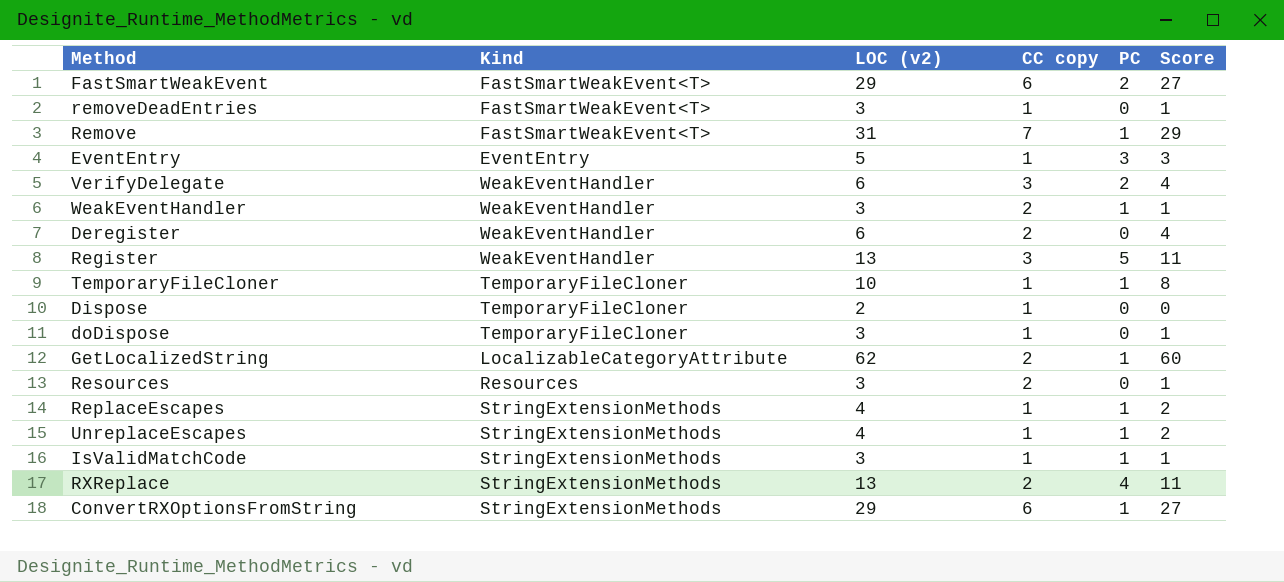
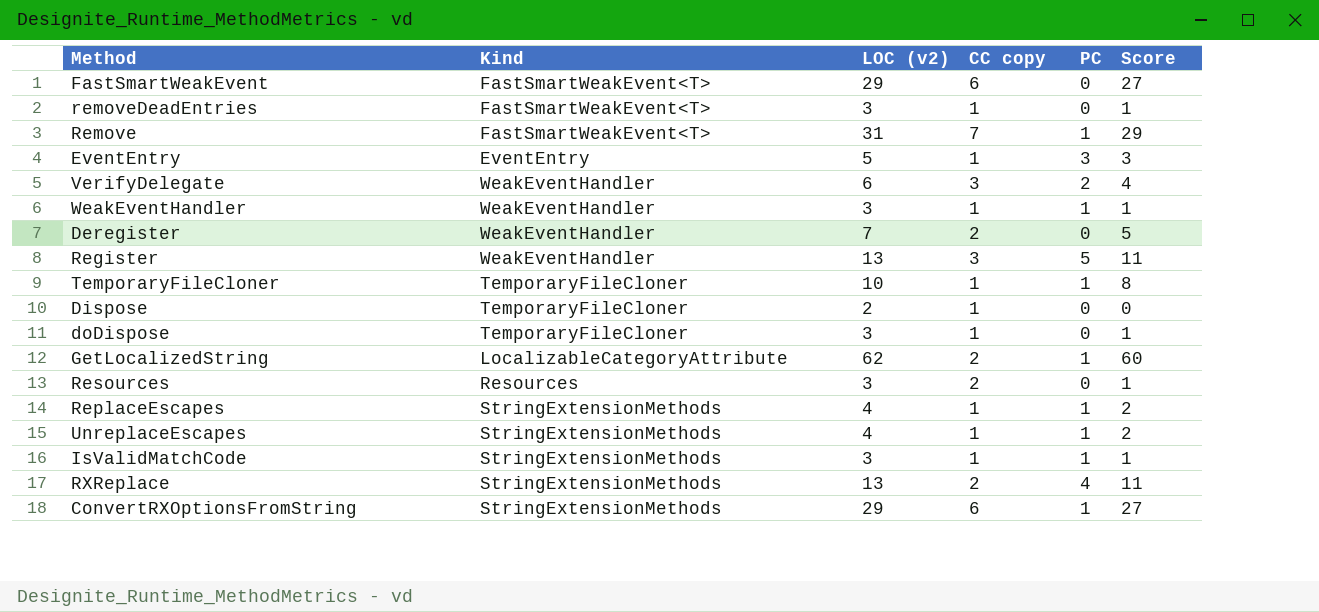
FastSmartWeakEvent | PC: 2 -> 0
WeakEventHandler | CC copy: 2 -> 1
Deregister | LOC (v2): 6 -> 7
Deregister | Score: 4 -> 5

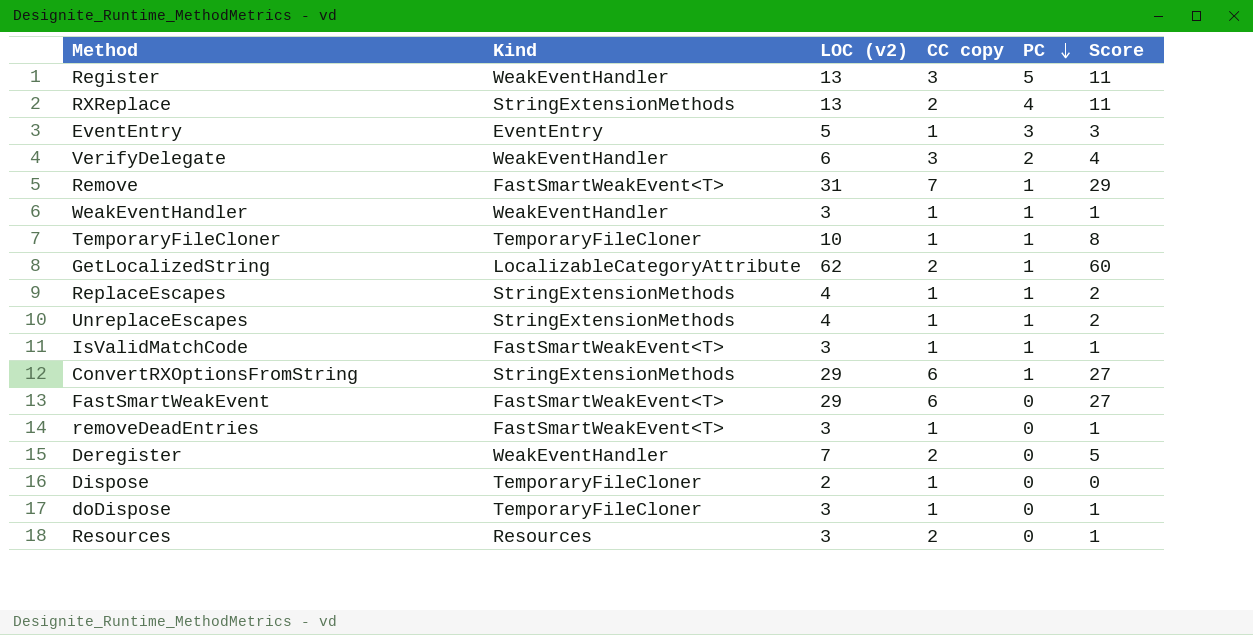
row order: none -> PC descending
IsValidMatchCode | Kind: StringExtensionMethods -> FastSmartWeakEvent<T>

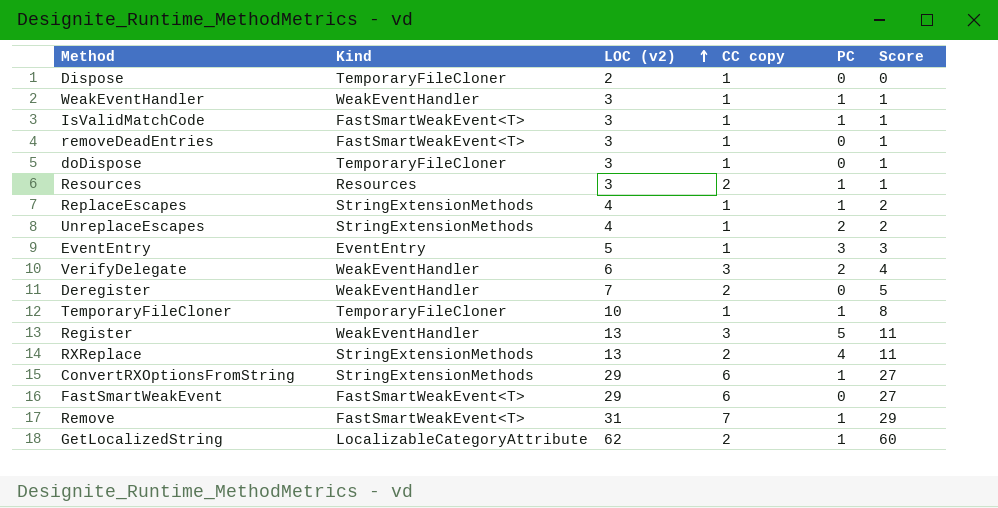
row order: PC descending -> LOC (v2) ascending
Resources | PC: 0 -> 1
UnreplaceEscapes | PC: 1 -> 2

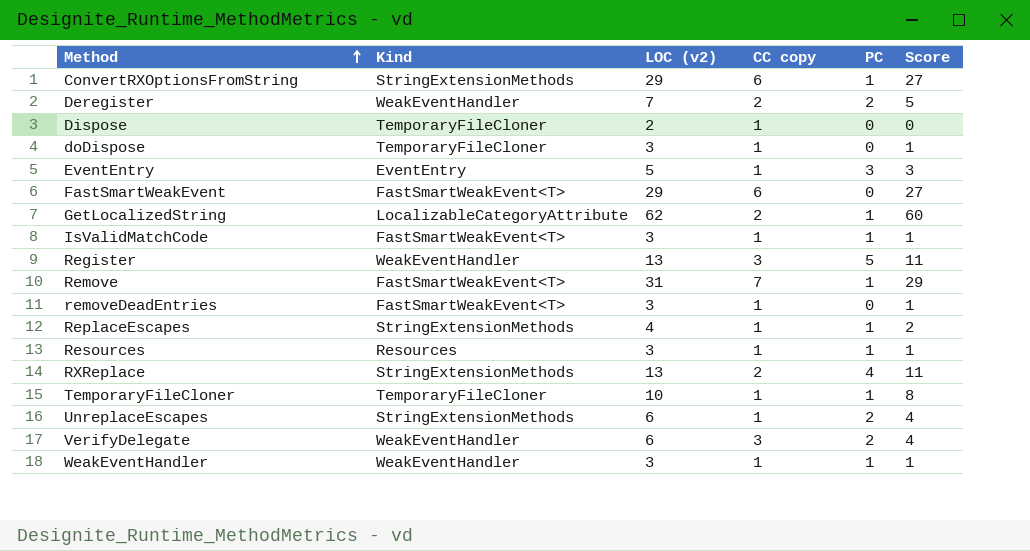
row order: LOC (v2) ascending -> Method ascending
Deregister | PC: 0 -> 2
Resources | CC copy: 2 -> 1
UnreplaceEscapes | LOC (v2): 4 -> 6
UnreplaceEscapes | Score: 2 -> 4

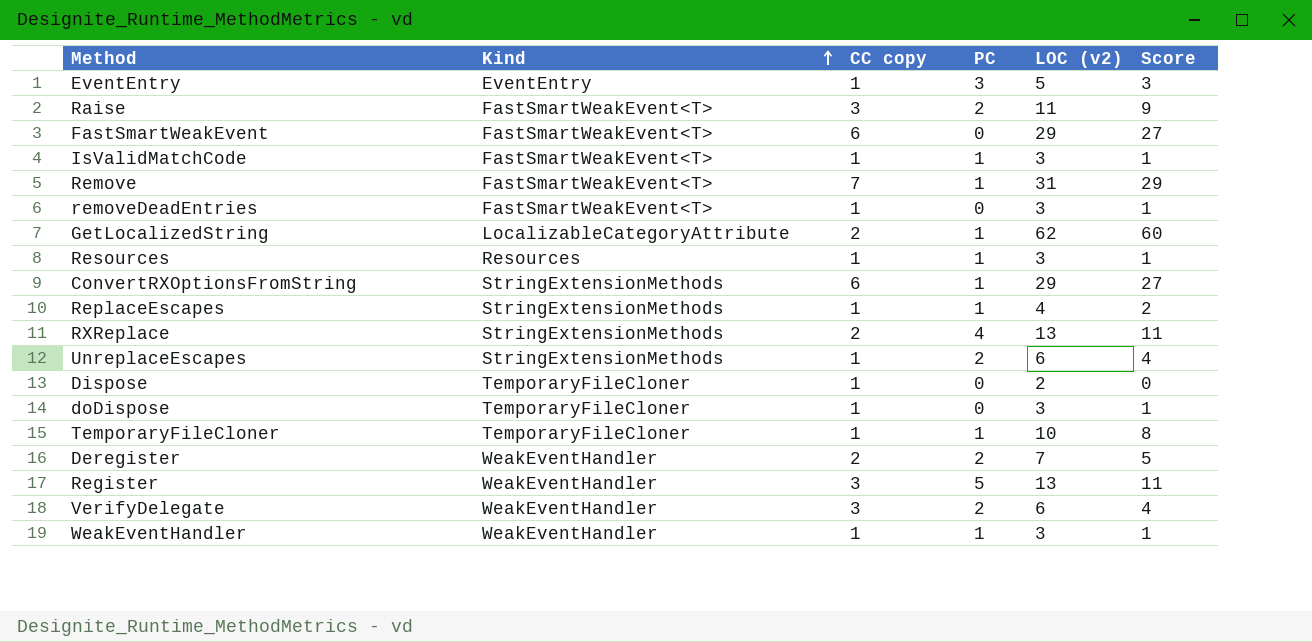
row order: Method ascending -> Kind ascending
column LOC (v2) | position: 3 -> 5
row Raise: none -> FastSmartWeakEvent<T> | 3 | 2 | 11 | 9

